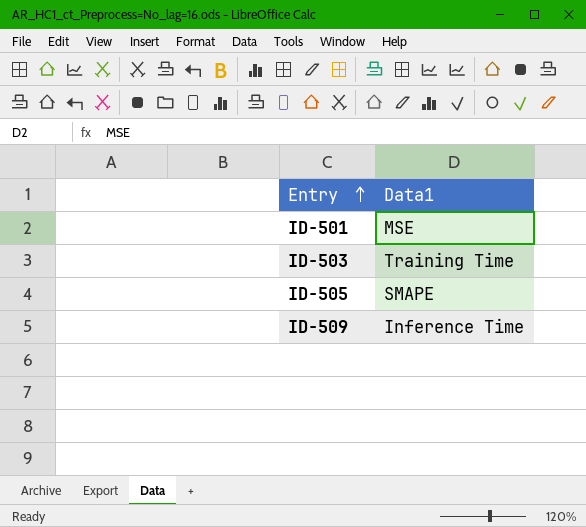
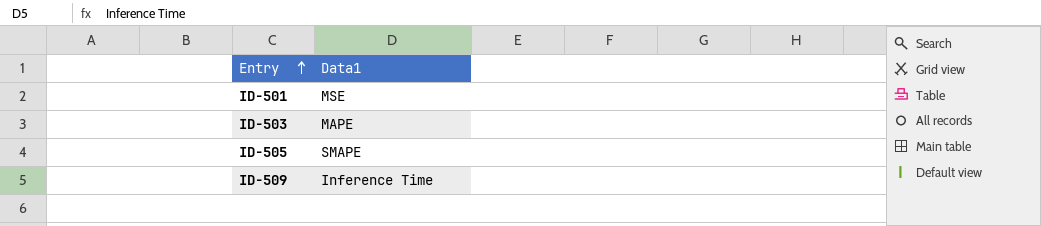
ID-503 | Data1: Training Time -> MAPE

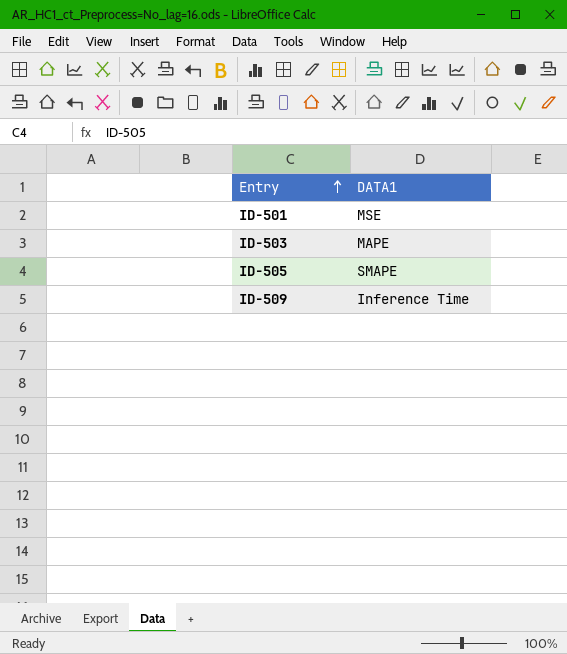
column name: Data1 -> DATA1

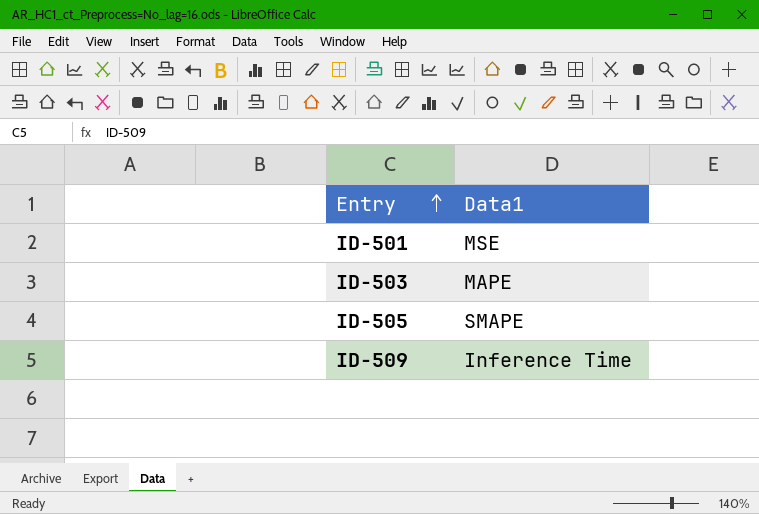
column name: DATA1 -> Data1

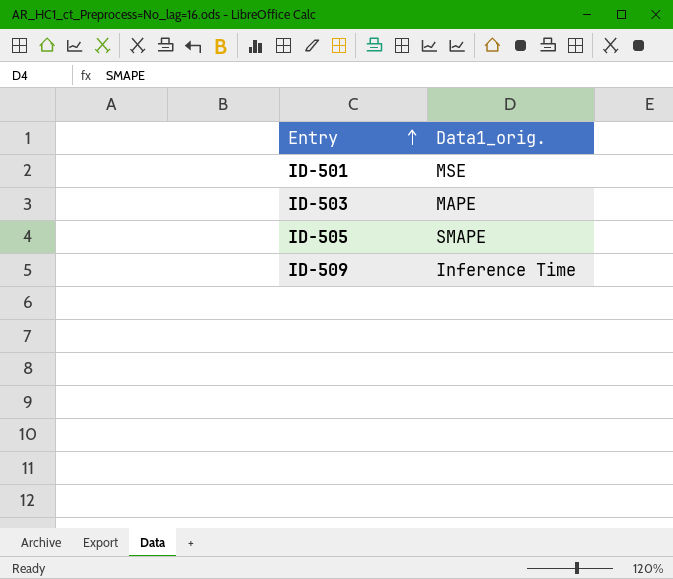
column name: Data1 -> Data1_orig.

